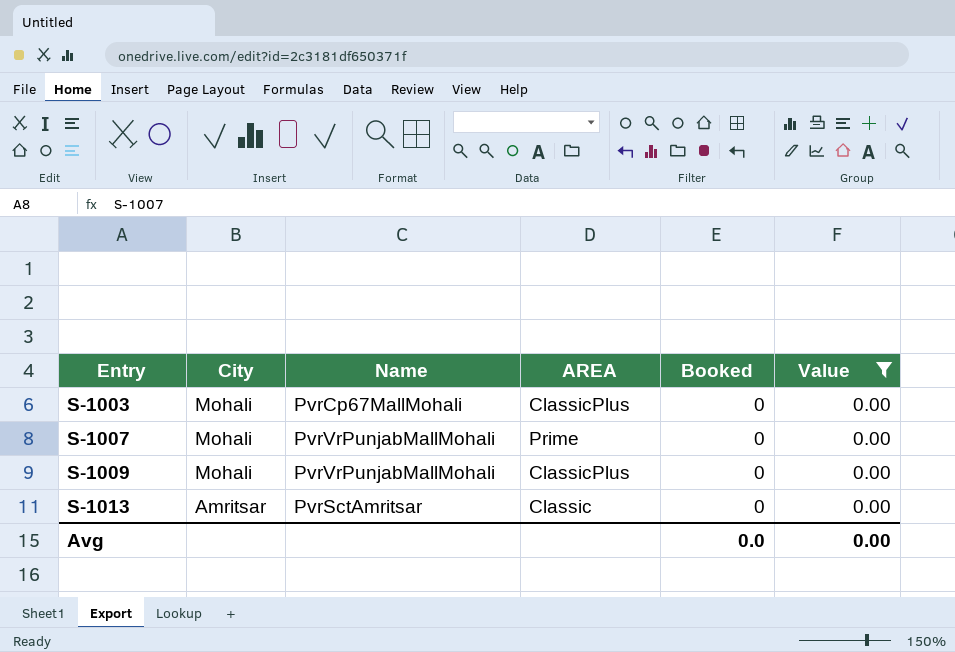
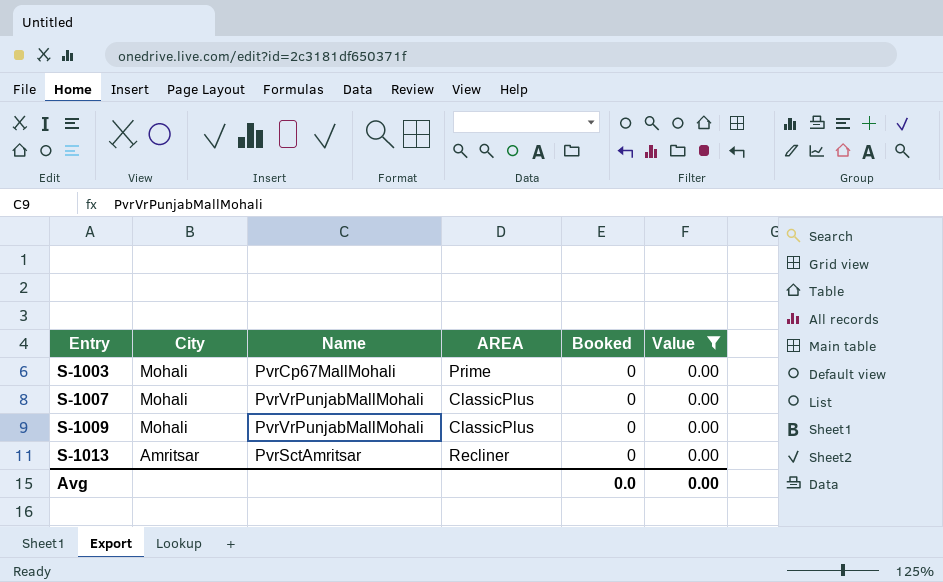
S-1003 | AREA: ClassicPlus -> Prime
S-1007 | AREA: Prime -> ClassicPlus
S-1013 | AREA: Classic -> Recliner

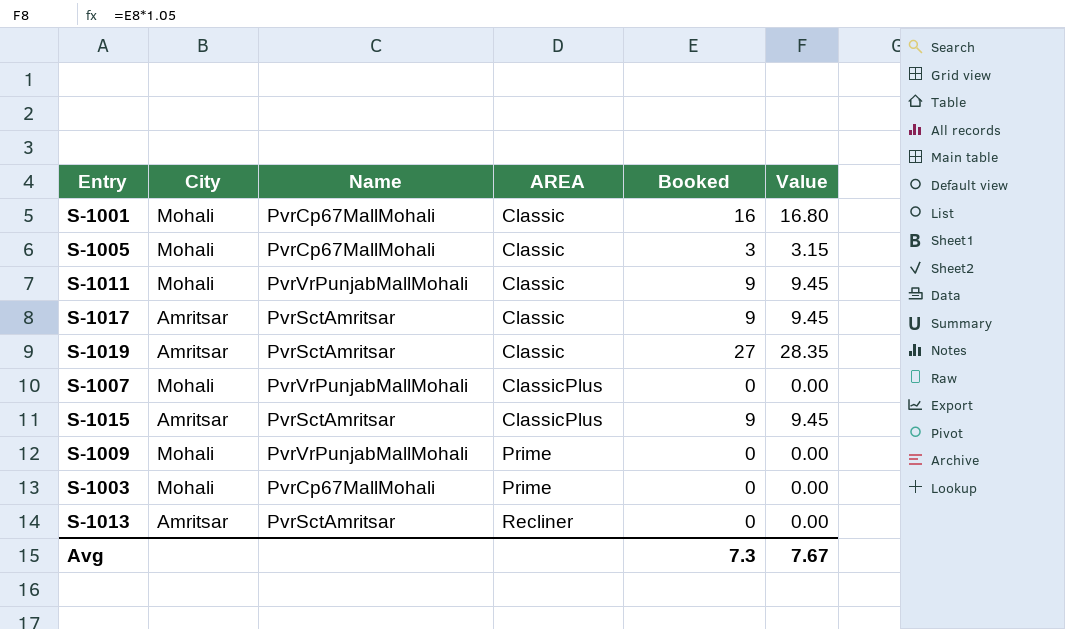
filter: Value = 0.00 -> none
row order: Entry ascending -> AREA ascending
S-1009 | AREA: ClassicPlus -> Prime
Avg | Booked: 0.0 -> 7.3
Avg | Value: 0.00 -> 7.67

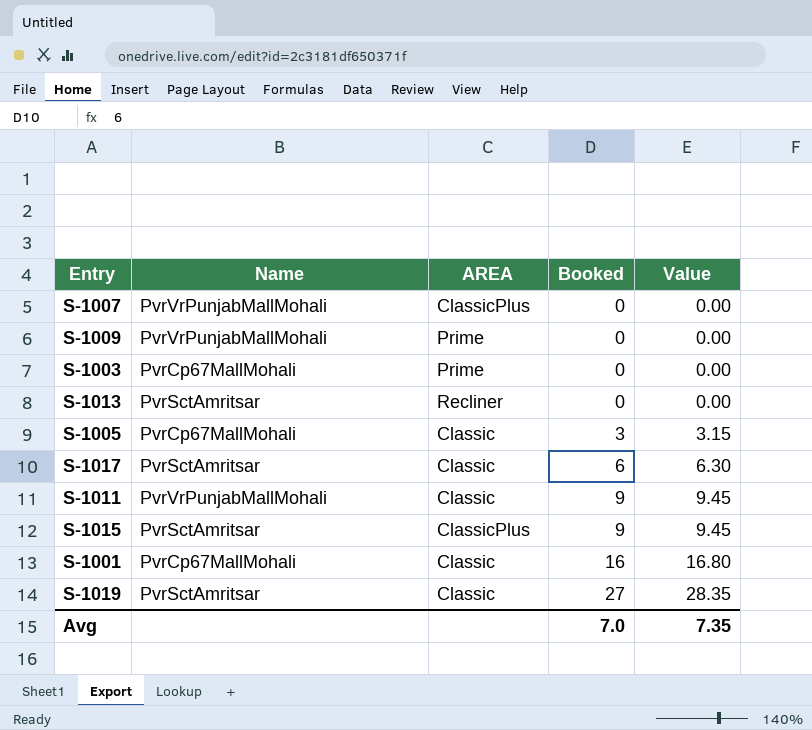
row order: AREA ascending -> Booked ascending
column City | position: 2 -> none
S-1017 | Booked: 9 -> 6
S-1017 | Value: 9.45 -> 6.30
Avg | Booked: 7.3 -> 7.0
Avg | Value: 7.67 -> 7.35

